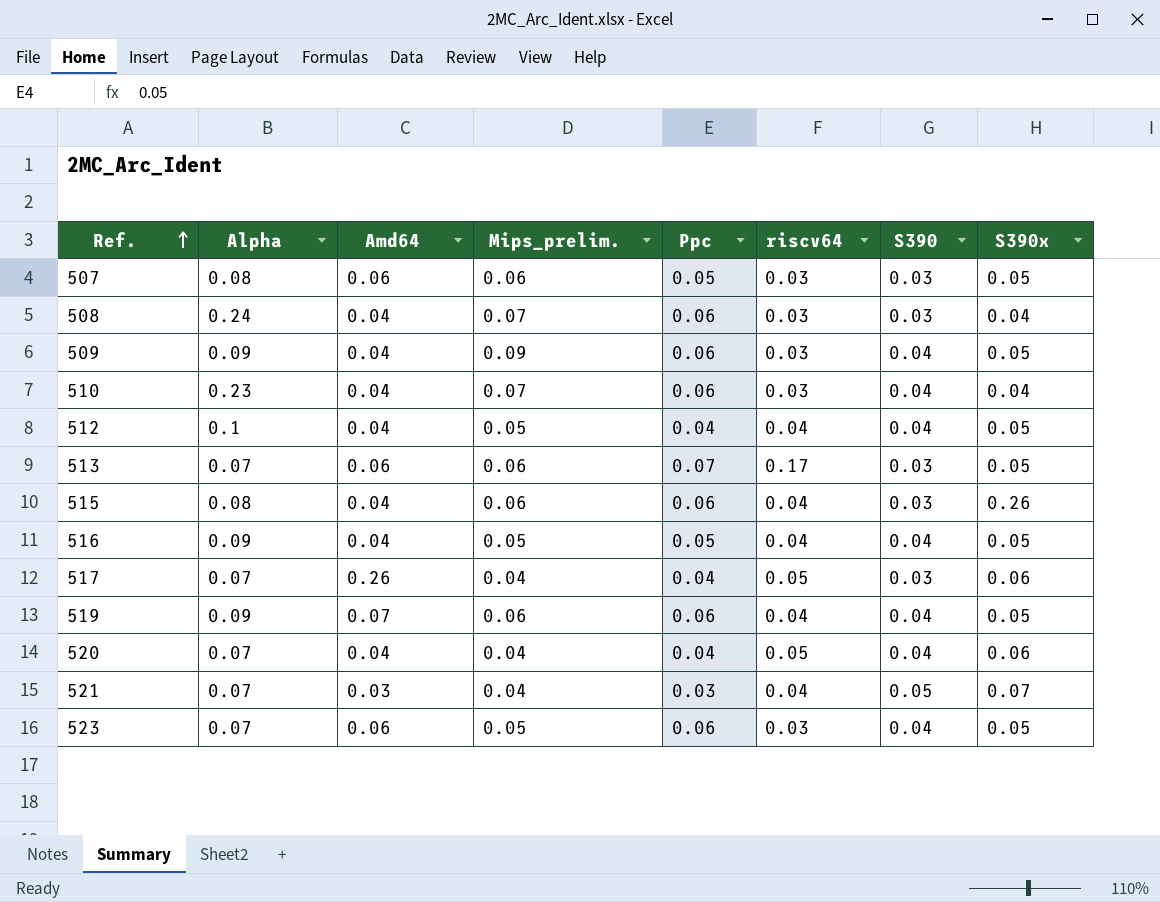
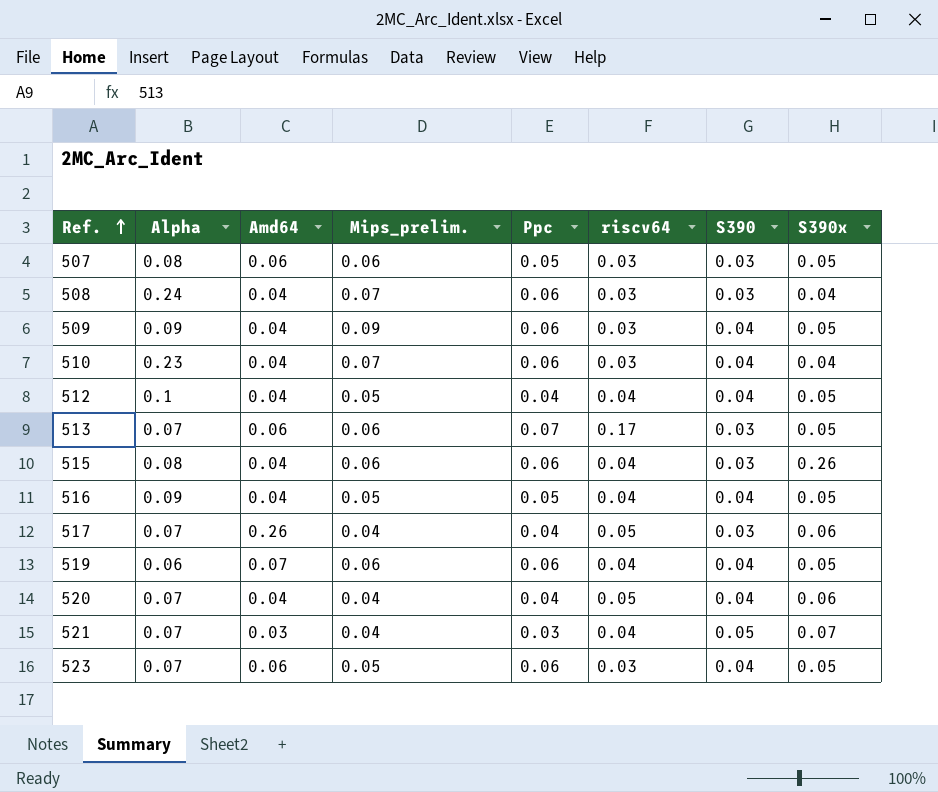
519 | Alpha: 0.09 -> 0.06

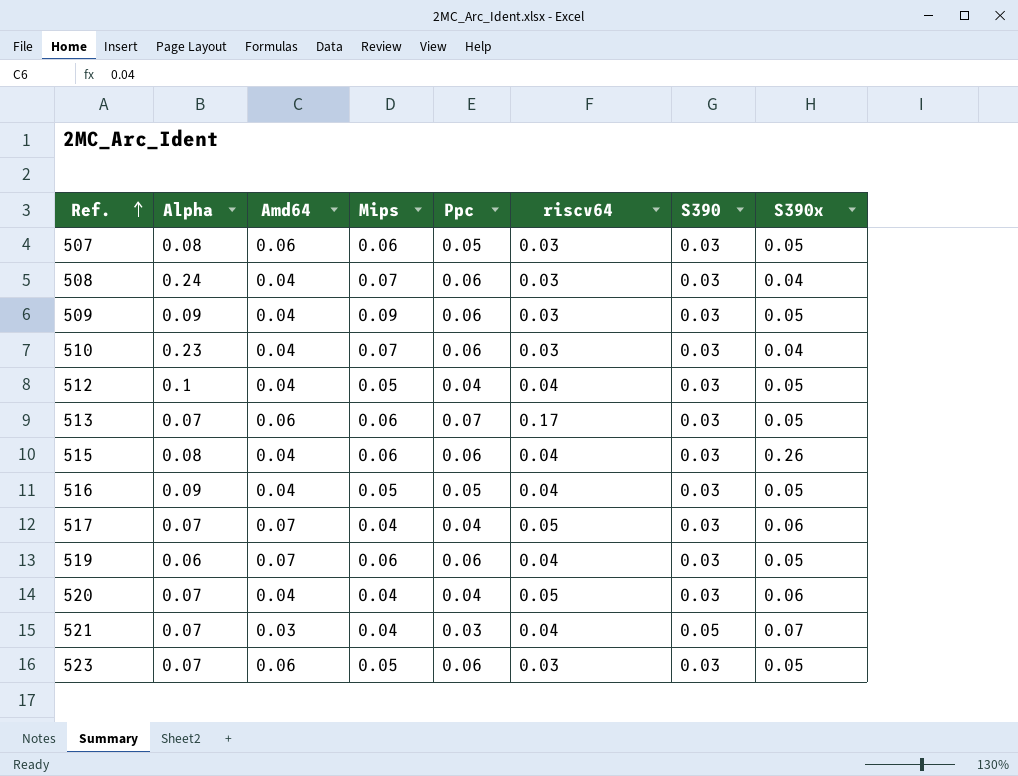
column name: Mips_prelim. -> Mips
509 | S390: 0.04 -> 0.03
510 | S390: 0.04 -> 0.03
512 | S390: 0.04 -> 0.03
516 | S390: 0.04 -> 0.03
517 | Amd64: 0.26 -> 0.07
519 | S390: 0.04 -> 0.03
520 | S390: 0.04 -> 0.03
523 | S390: 0.04 -> 0.03

